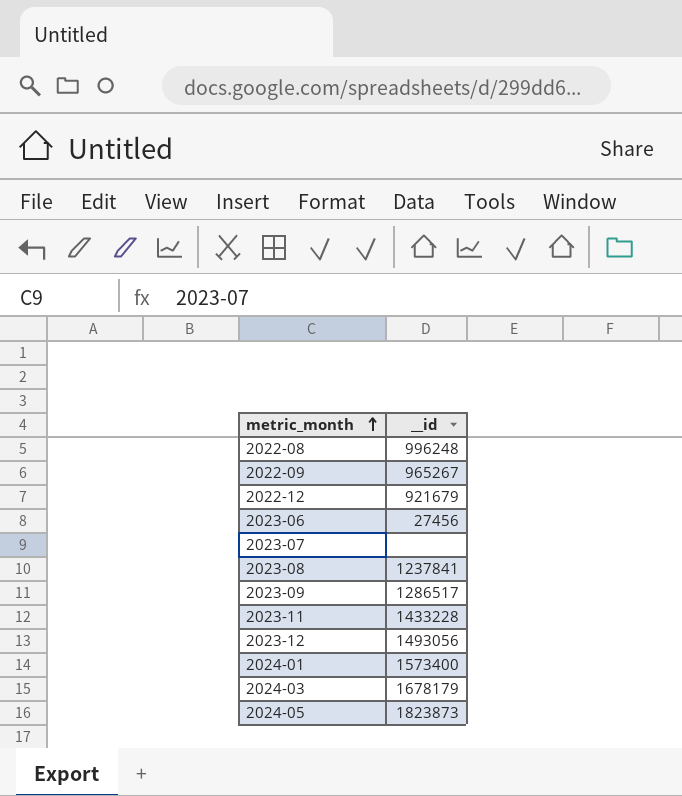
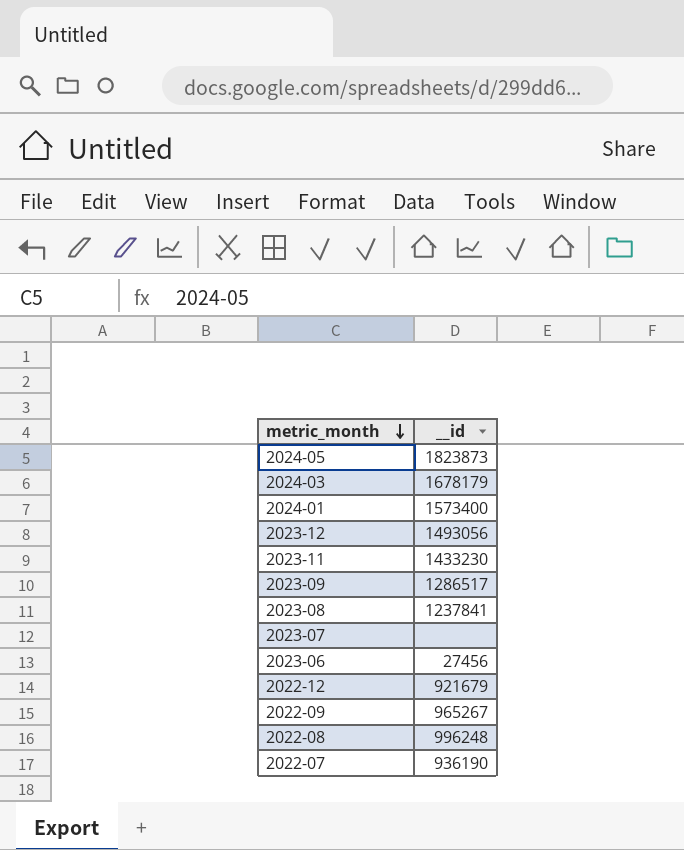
row order: metric_month ascending -> metric_month descending
2023-11 | __id: 1433228 -> 1433230
row 2022-07: none -> 936190

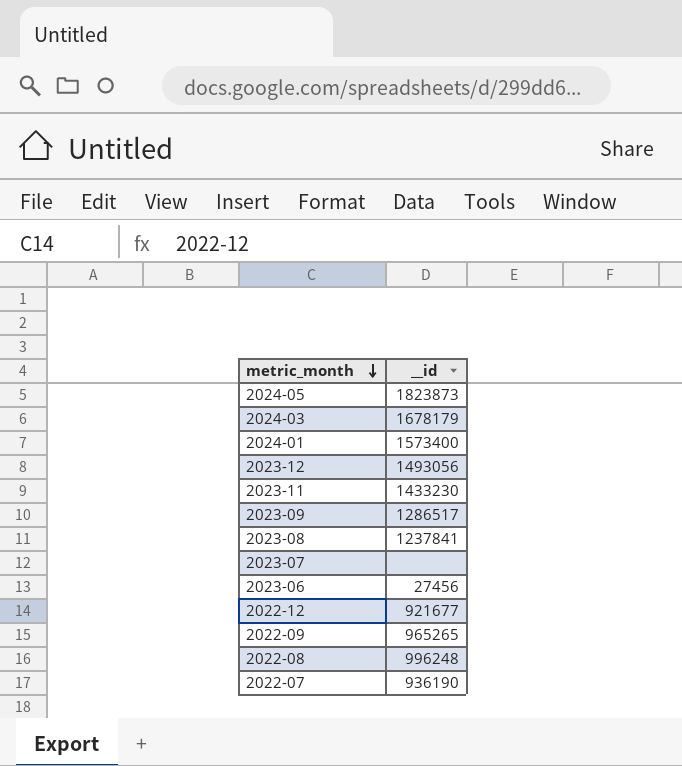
2022-12 | __id: 921679 -> 921677
2022-09 | __id: 965267 -> 965265

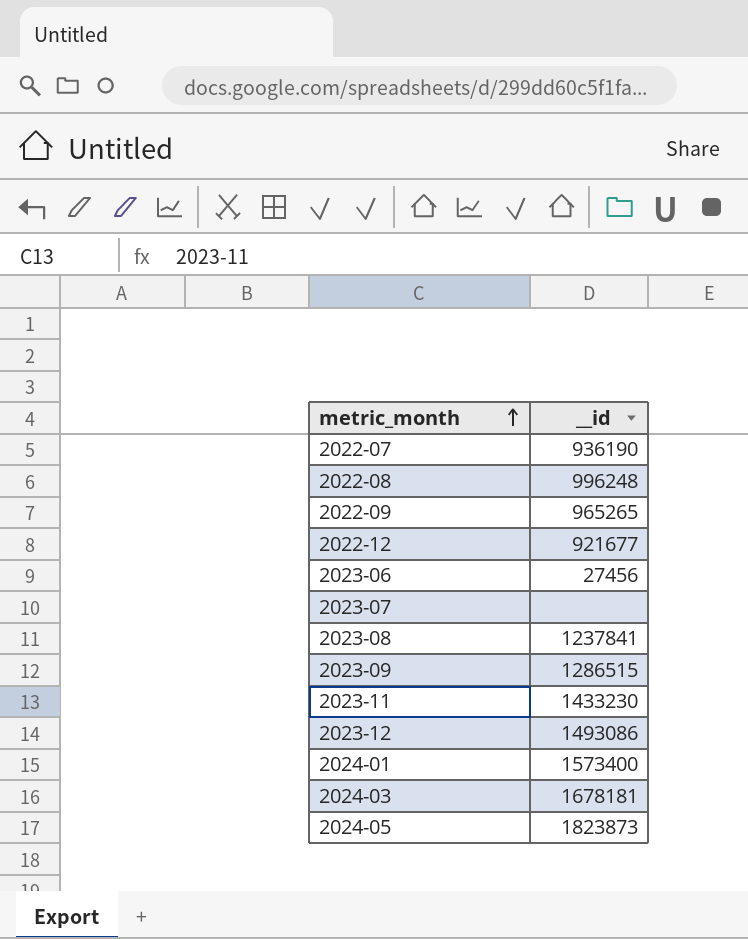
row order: metric_month descending -> metric_month ascending
2023-09 | __id: 1286517 -> 1286515
2023-12 | __id: 1493056 -> 1493086
2024-03 | __id: 1678179 -> 1678181

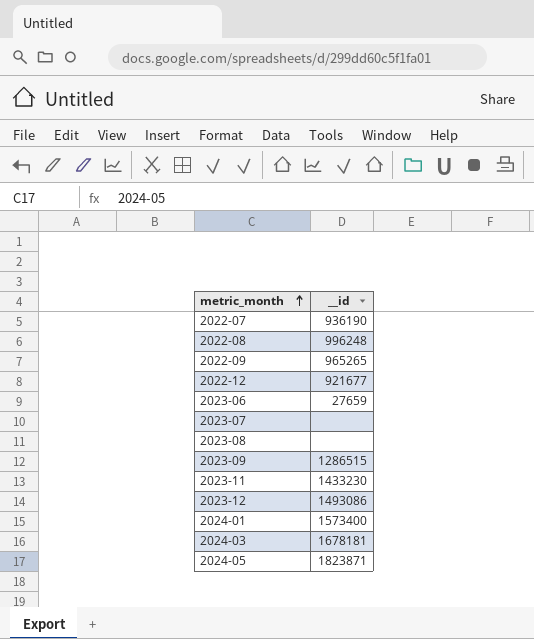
2023-06 | __id: 27456 -> 27659
2023-08 | __id: 1237841 -> none
2024-05 | __id: 1823873 -> 1823871

